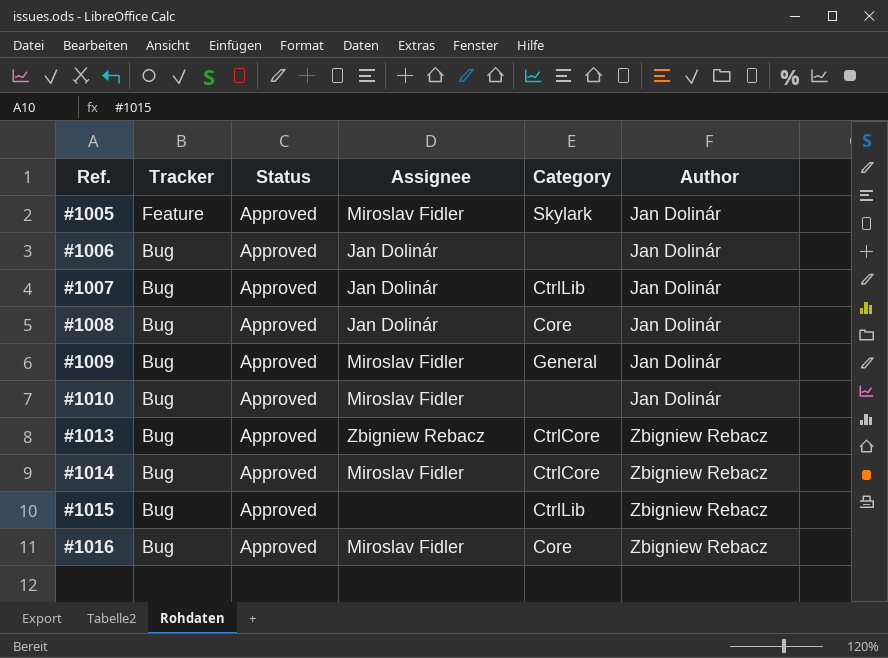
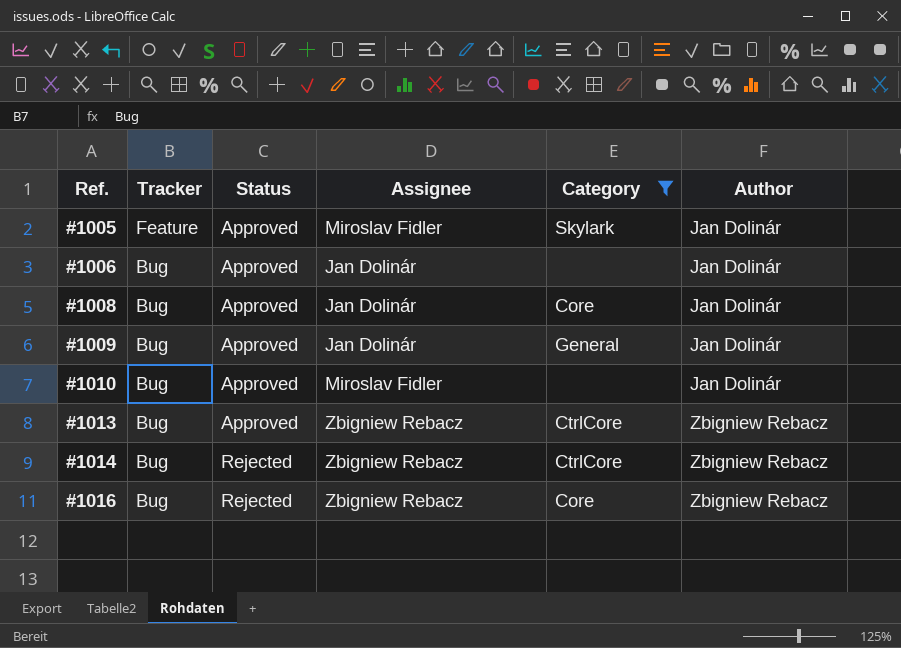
filter: none -> Category != CtrlLib
#1009 | Assignee: Miroslav Fidler -> Jan Dolinár
#1014 | Status: Approved -> Rejected
#1014 | Assignee: Miroslav Fidler -> Zbigniew Rebacz
#1016 | Status: Approved -> Rejected
#1016 | Assignee: Miroslav Fidler -> Zbigniew Rebacz

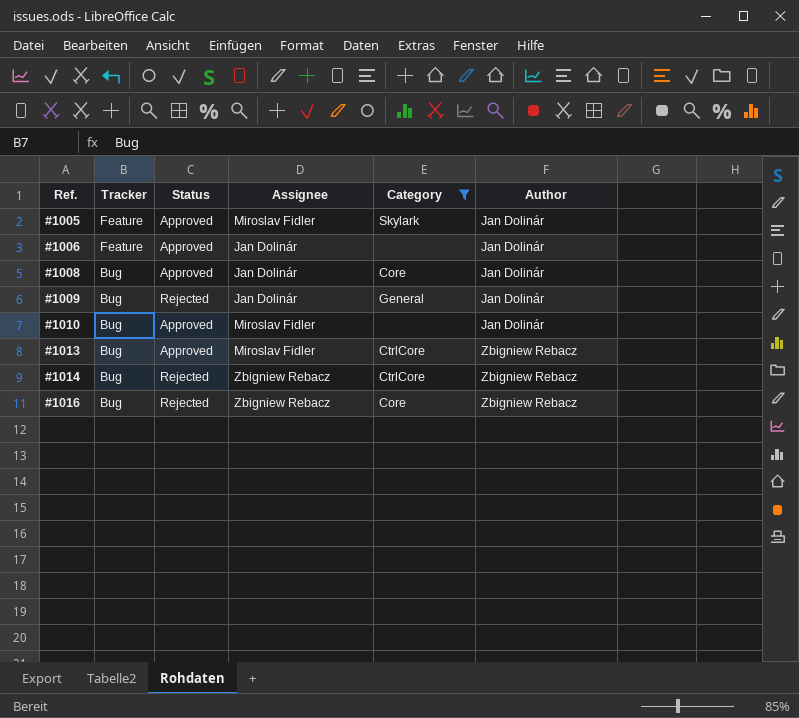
#1006 | Tracker: Bug -> Feature
#1009 | Status: Approved -> Rejected
#1013 | Assignee: Zbigniew Rebacz -> Miroslav Fidler

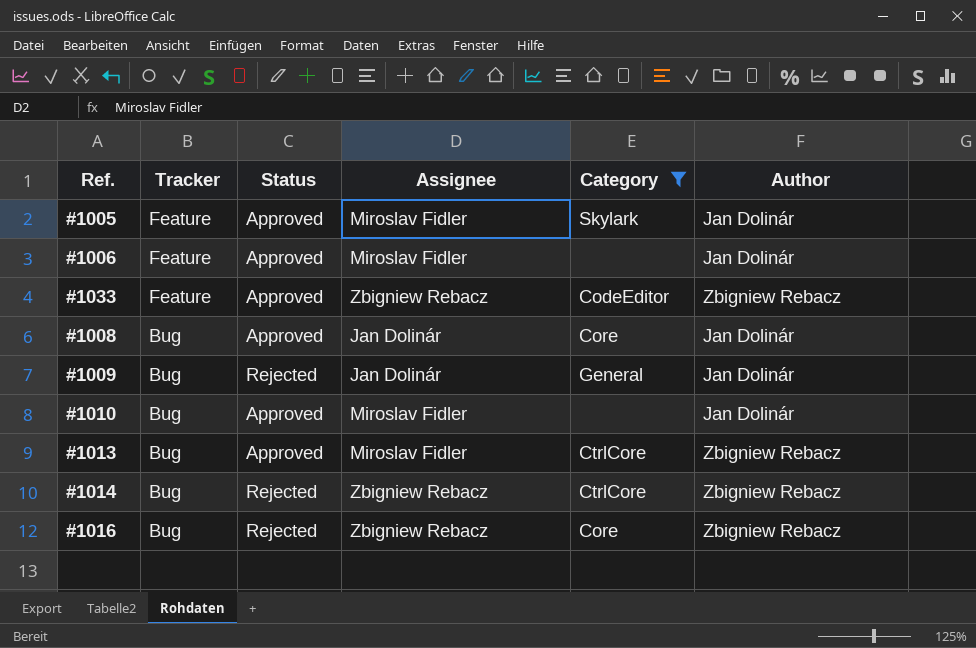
#1006 | Assignee: Jan Dolinár -> Miroslav Fidler
row #1033: none -> Feature | Approved | Zbigniew Rebacz | CodeEditor | Zbigniew Rebacz

